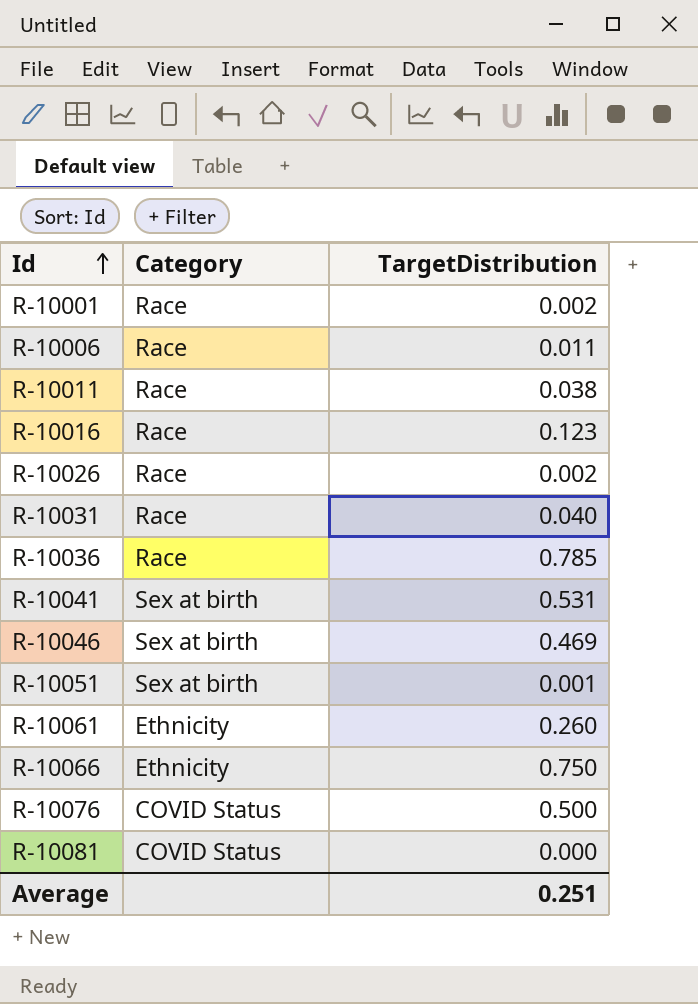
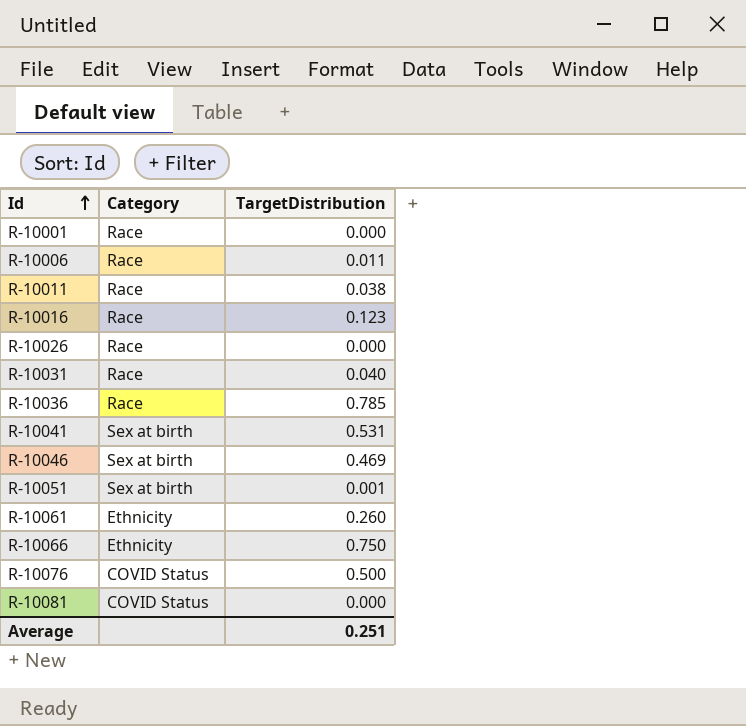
R-10001 | TargetDistribution: 0.002 -> 0.000
R-10026 | TargetDistribution: 0.002 -> 0.000

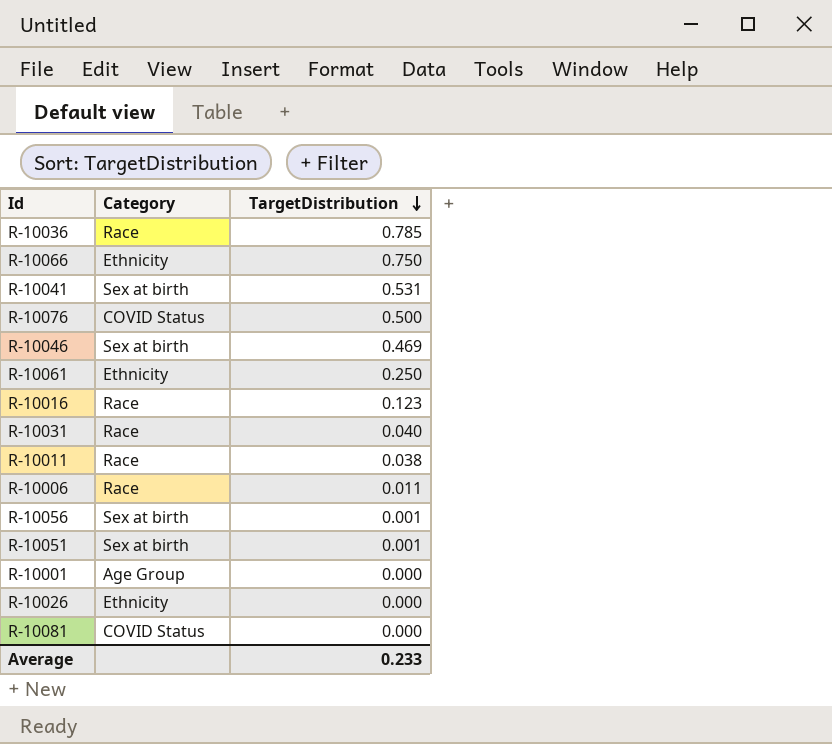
row order: Id ascending -> TargetDistribution descending
R-10061 | TargetDistribution: 0.260 -> 0.250
row R-10056: none -> Sex at birth | 0.001
R-10001 | Category: Race -> Age Group
R-10026 | Category: Race -> Ethnicity
Average | TargetDistribution: 0.251 -> 0.233

